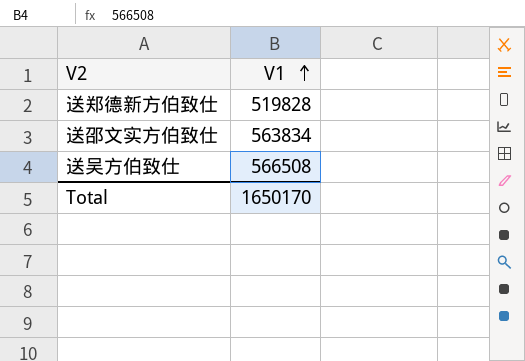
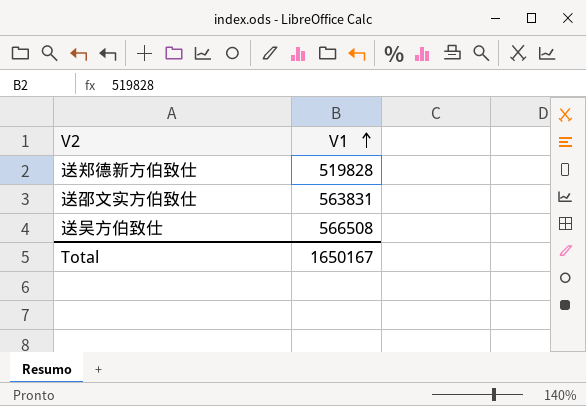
送邵文实方伯致仕 | V1: 563834 -> 563831
Total | V1: 1650170 -> 1650167

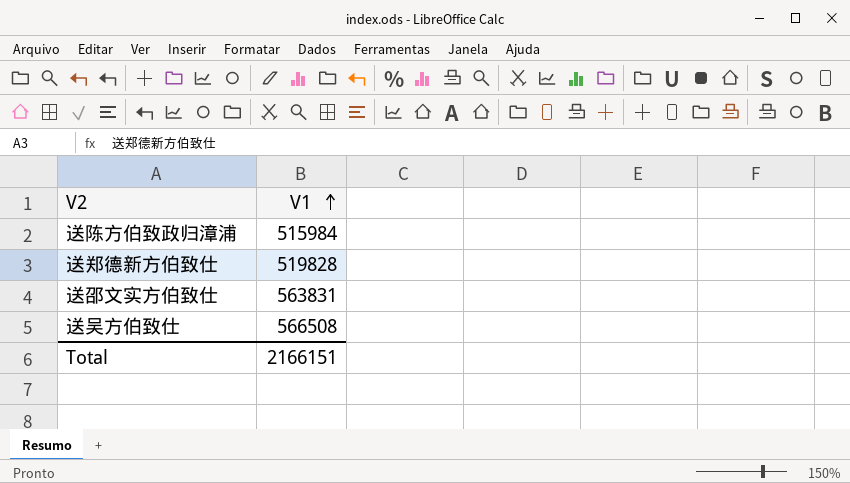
row 送陈方伯致政归漳浦: none -> 515984
Total | V1: 1650167 -> 2166151

